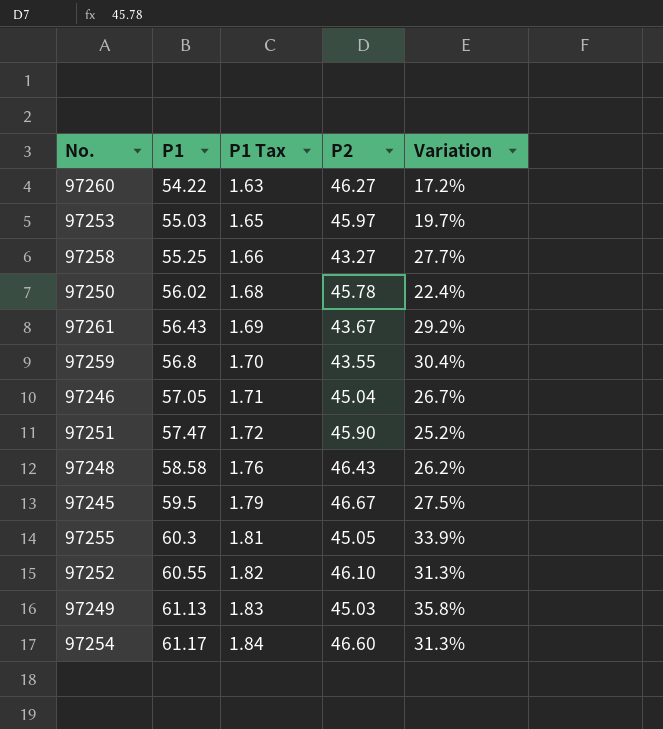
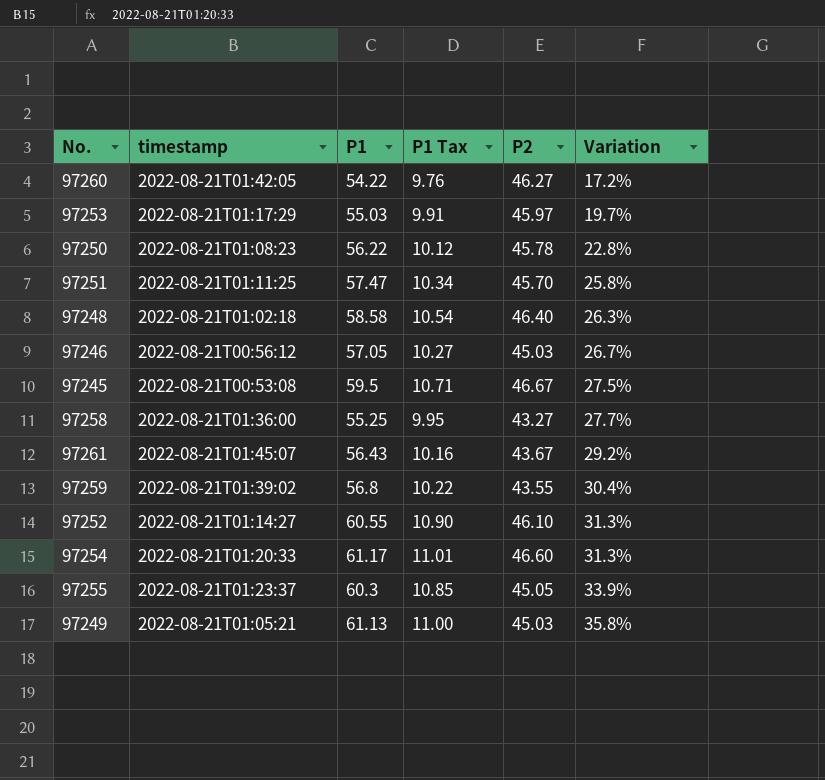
row order: P1 ascending -> Variation ascending
column timestamp | position: none -> 2
column P1 Tax | formula: [P1] * 0.03 -> [P1] * 0.18
97250 | P1: 56.02 -> 56.22
97250 | Variation: 22.4% -> 22.8%
97251 | P2: 45.90 -> 45.70
97251 | Variation: 25.2% -> 25.8%
97248 | P2: 46.43 -> 46.40
97248 | Variation: 26.2% -> 26.3%
97246 | P2: 45.04 -> 45.03

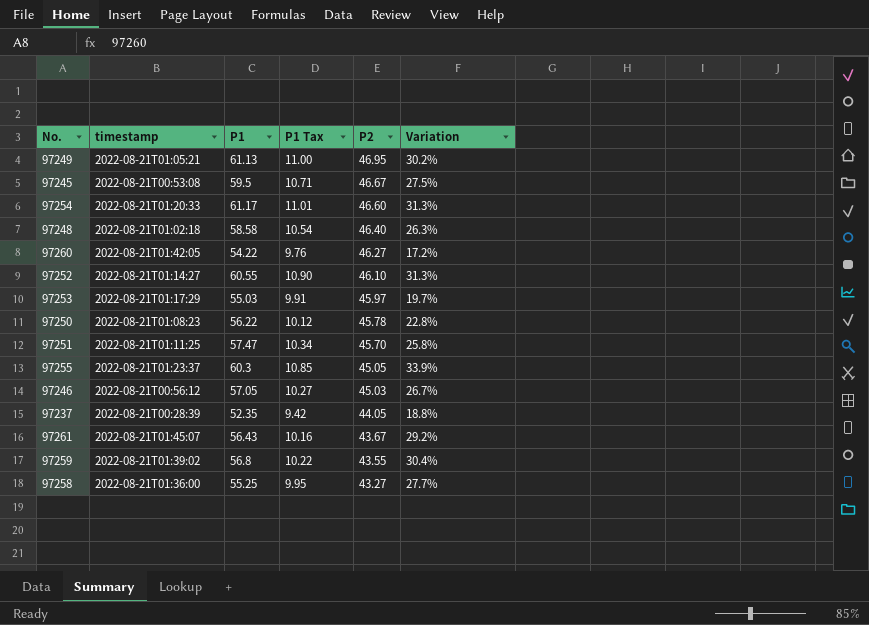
row order: Variation ascending -> P2 descending
97249 | P2: 45.03 -> 46.95
97249 | Variation: 35.8% -> 30.2%
row 97237: none -> 2022-08-21T00:28:39 | 52.35 | 9.42 | 44.05 | 18.8%

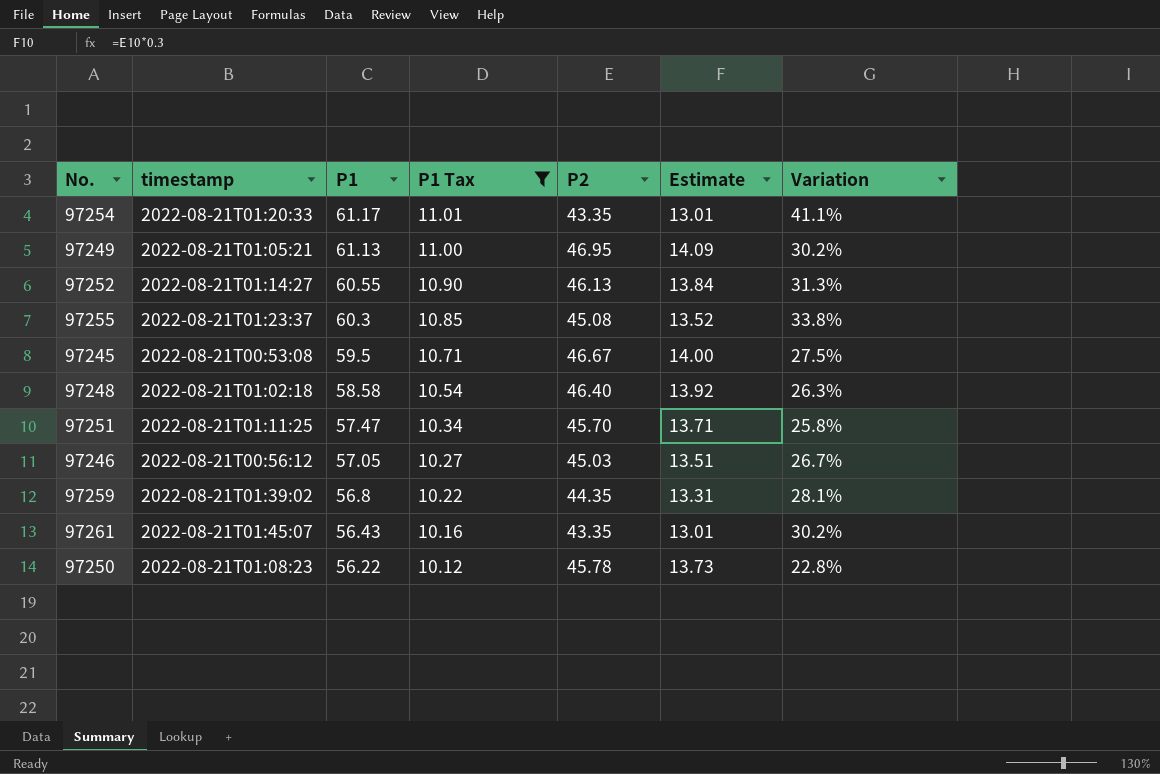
filter: none -> P1 Tax >= 10.12
row order: P2 descending -> P1 descending
column Estimate | formula: none -> [P2] * 0.3
97254 | P2: 46.60 -> 43.35
97254 | Variation: 31.3% -> 41.1%
97252 | P2: 46.10 -> 46.13
97255 | P2: 45.05 -> 45.08
97255 | Variation: 33.9% -> 33.8%
97259 | P2: 43.55 -> 44.35
97259 | Variation: 30.4% -> 28.1%
97261 | P2: 43.67 -> 43.35
97261 | Variation: 29.2% -> 30.2%

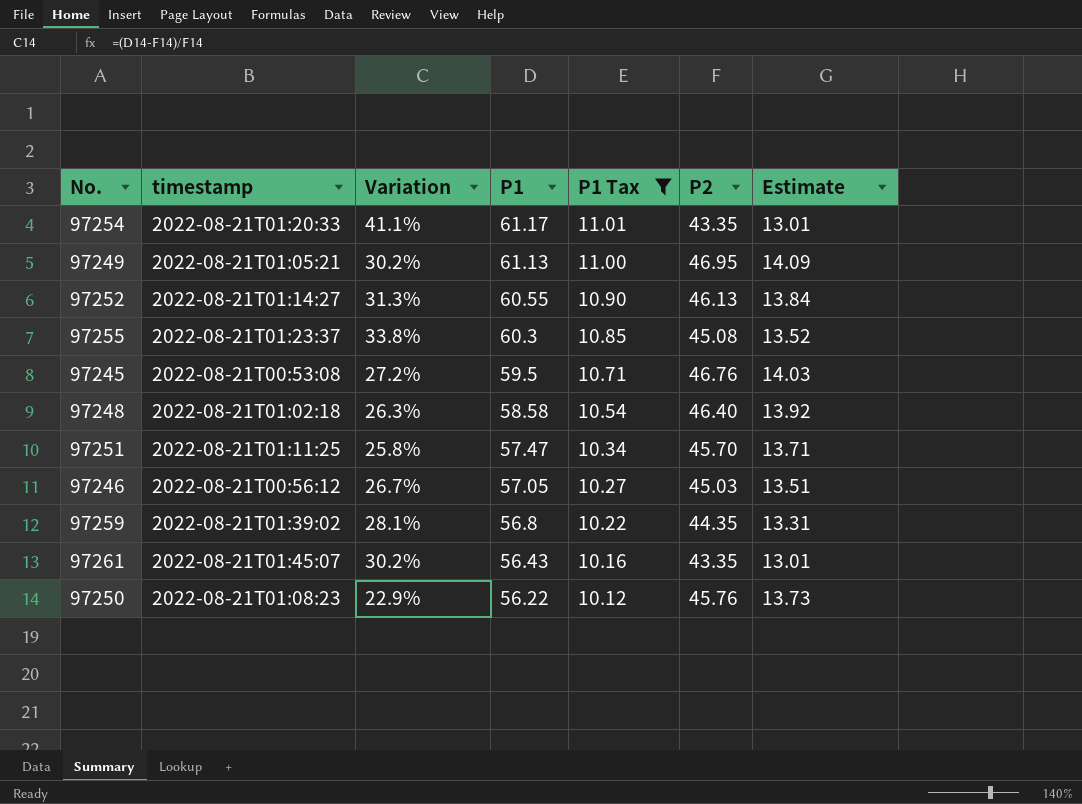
column Variation | position: 7 -> 3
97245 | Variation: 27.5% -> 27.2%
97245 | P2: 46.67 -> 46.76
97245 | Estimate: 14.00 -> 14.03
97250 | Variation: 22.8% -> 22.9%
97250 | P2: 45.78 -> 45.76

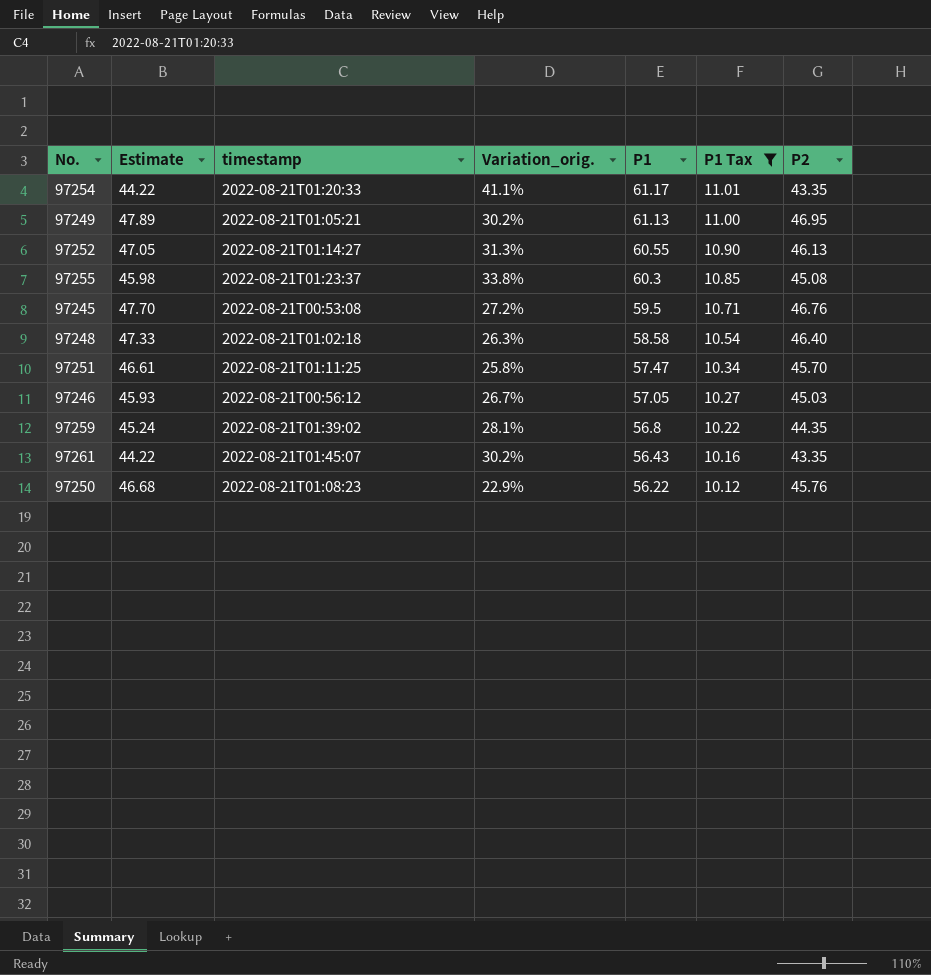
column Estimate | formula: [P2] * 0.3 -> [P2] * 1.02
column Estimate | position: 7 -> 2
column name: Variation -> Variation_orig.

